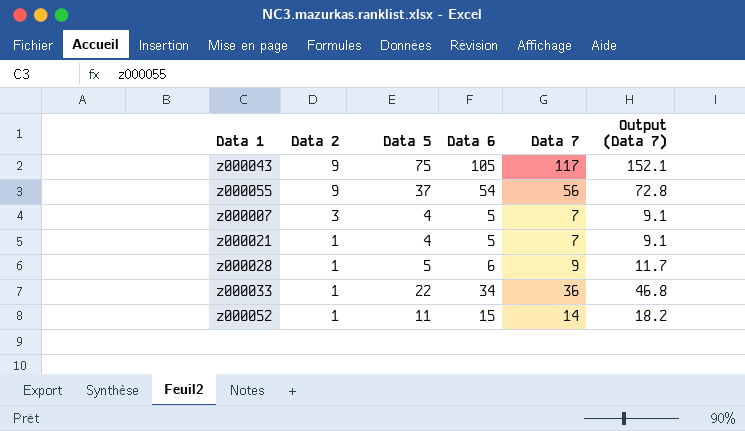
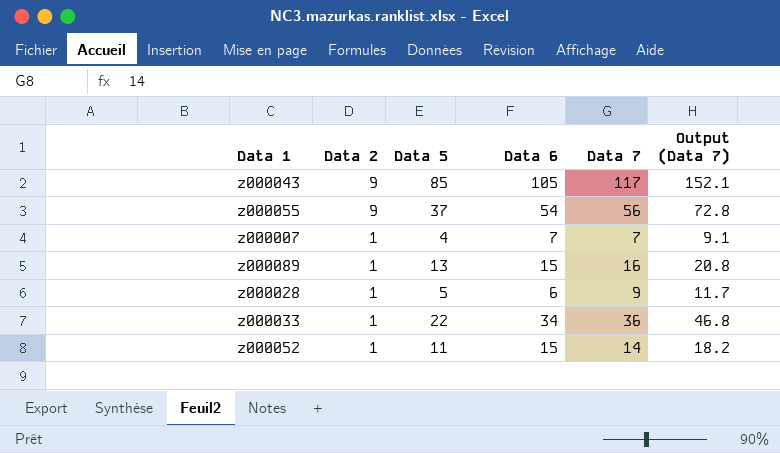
row z000021: 1 | 4 | 5 | 7 | 9.1 -> none
z000043 | Data 5: 75 -> 85
z000007 | Data 2: 3 -> 1
z000007 | Data 6: 5 -> 7
row z000089: none -> 1 | 13 | 15 | 16 | 20.8

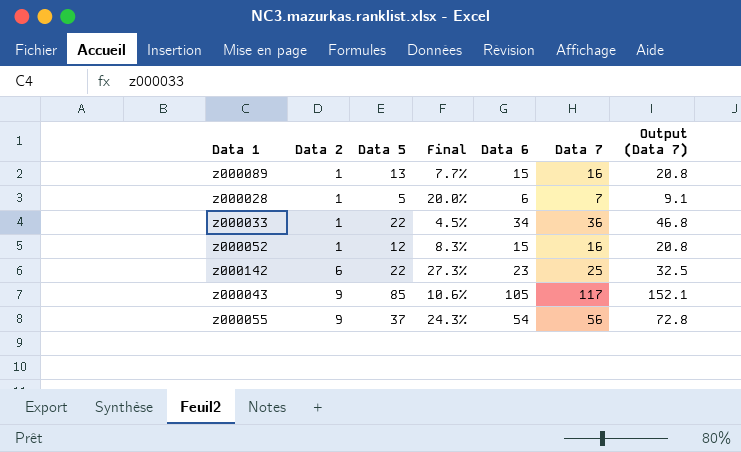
row order: Data 2 descending -> Data 2 ascending
column Final | formula: none -> [Data 2] / [Data 5]
row z000007: 1 | 4 | 7 | 7 | 9.1 -> none
z000028 | Data 7: 9 -> 7
z000028 | Output (Data 7): 11.7 -> 9.1
z000052 | Data 5: 11 -> 12
z000052 | Data 7: 14 -> 16
z000052 | Output (Data 7): 18.2 -> 20.8
row z000142: none -> 6 | 22 | 27.3% | 23 | 25 | 32.5

